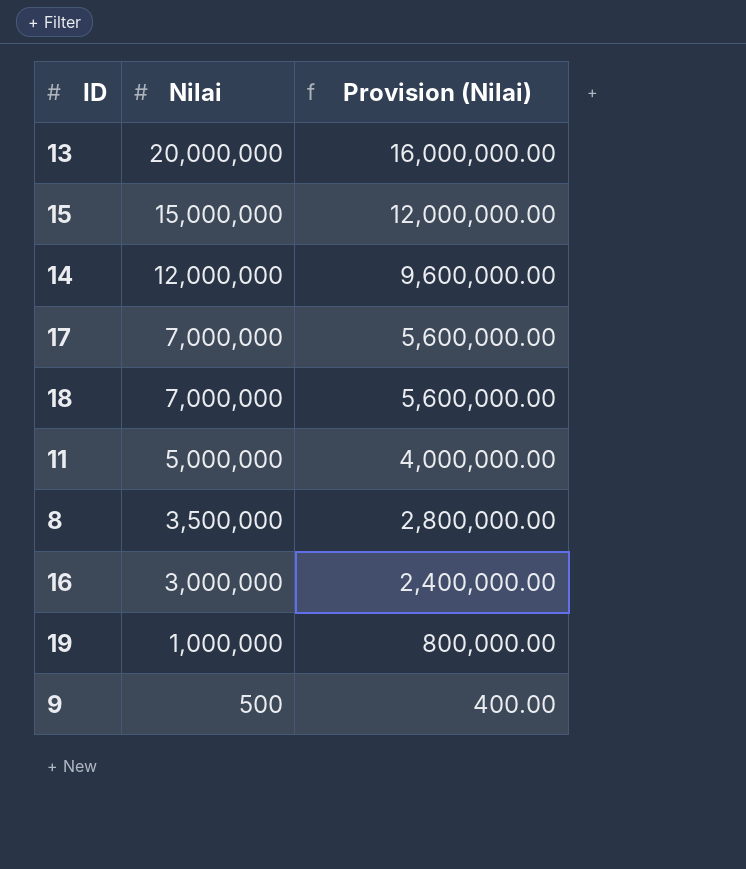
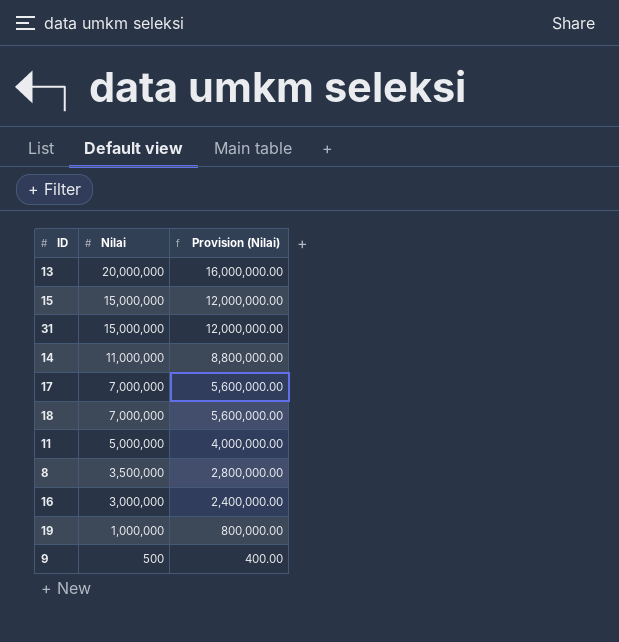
row 31: none -> 15,000,000 | 12,000,000.00
14 | Nilai: 12,000,000 -> 11,000,000
14 | Provision (Nilai): 9,600,000.00 -> 8,800,000.00

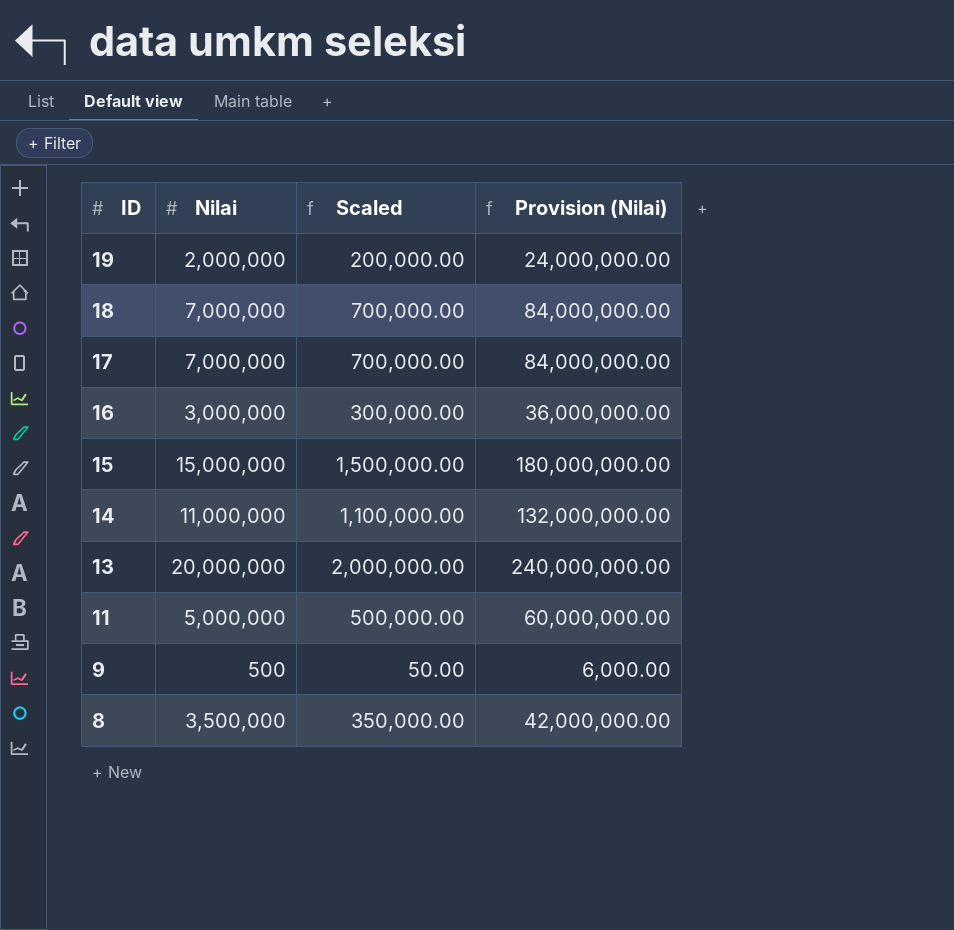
row order: Nilai descending -> ID descending
column Scaled | formula: none -> [Nilai] * 0.1
column Provision (Nilai) | formula: [Nilai] * 0.8 -> [Nilai] * 12
row 31: 15,000,000 | 12,000,000.00 -> none
19 | Nilai: 1,000,000 -> 2,000,000

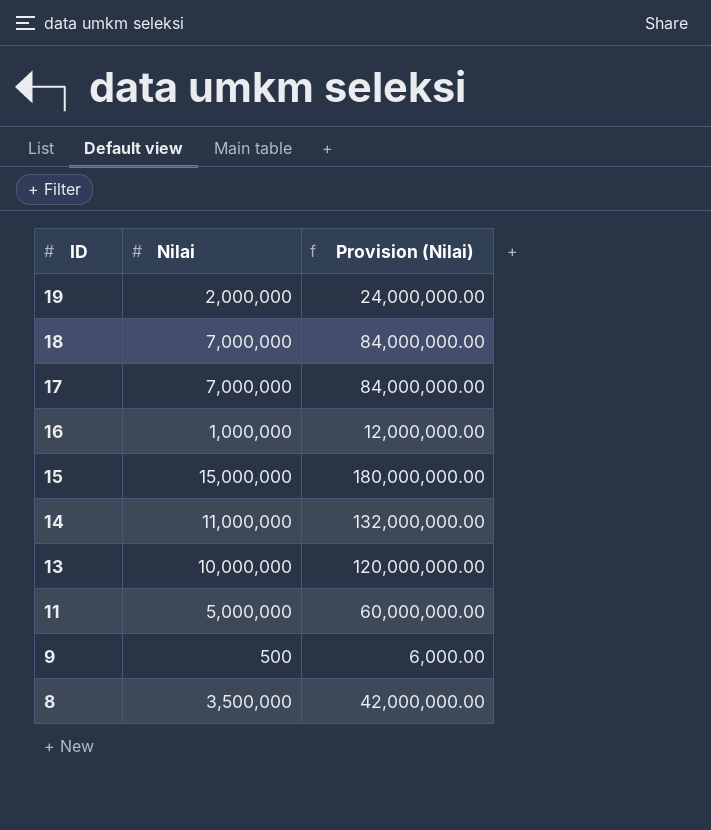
column Scaled | formula: [Nilai] * 0.1 -> none
16 | Nilai: 3,000,000 -> 1,000,000
16 | Provision (Nilai): 36,000,000.00 -> 12,000,000.00
13 | Nilai: 20,000,000 -> 10,000,000
13 | Provision (Nilai): 240,000,000.00 -> 120,000,000.00

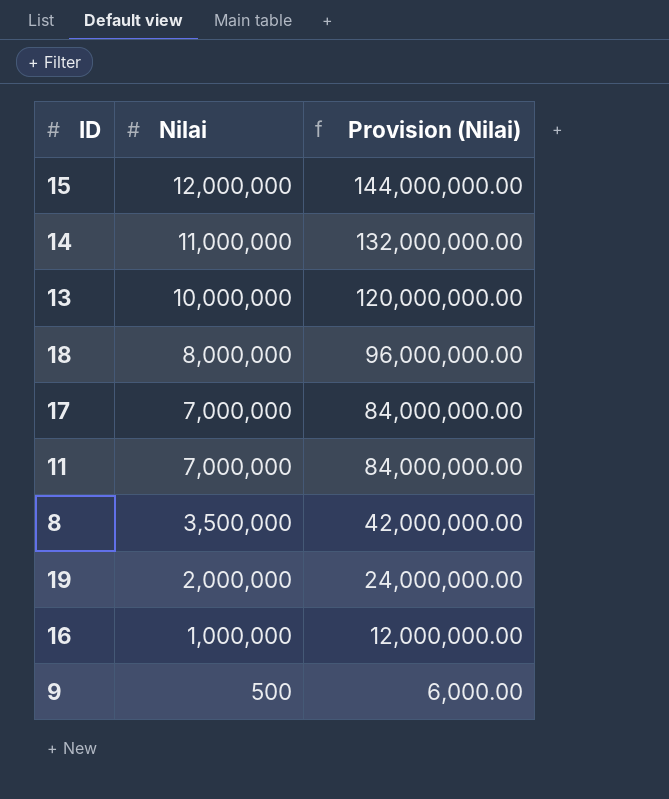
row order: ID descending -> Nilai descending
15 | Nilai: 15,000,000 -> 12,000,000
15 | Provision (Nilai): 180,000,000.00 -> 144,000,000.00
18 | Nilai: 7,000,000 -> 8,000,000
18 | Provision (Nilai): 84,000,000.00 -> 96,000,000.00
11 | Nilai: 5,000,000 -> 7,000,000
11 | Provision (Nilai): 60,000,000.00 -> 84,000,000.00

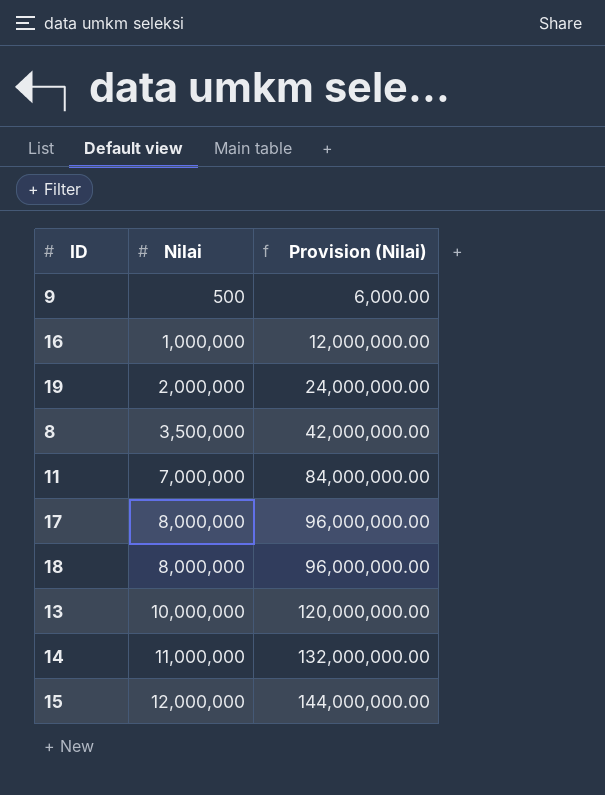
row order: Nilai descending -> Nilai ascending
17 | Nilai: 7,000,000 -> 8,000,000
17 | Provision (Nilai): 84,000,000.00 -> 96,000,000.00

